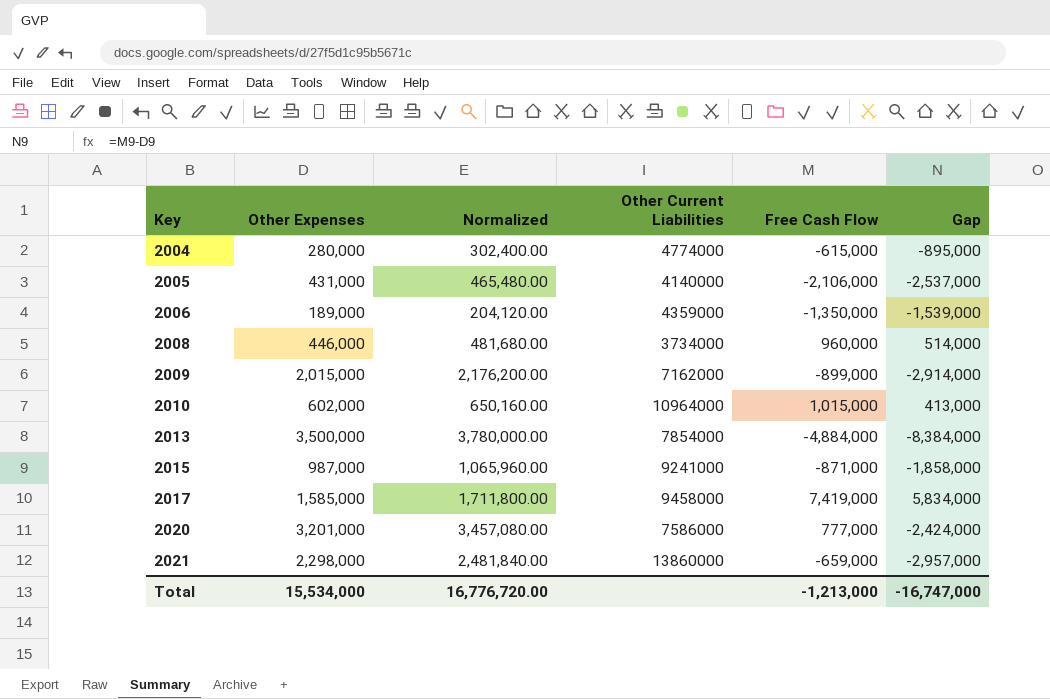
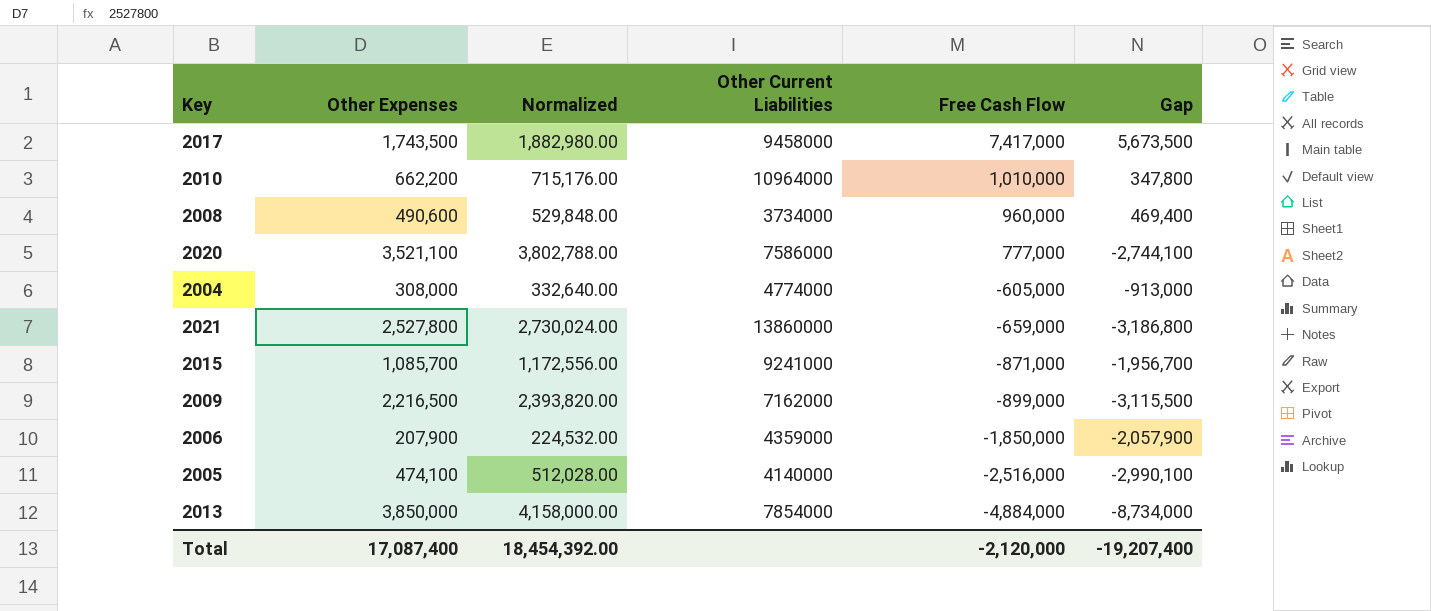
row order: Key ascending -> Free Cash Flow descending
2017 | Other Expenses: 1,585,000 -> 1,743,500
2017 | Normalized: 1,711,800.00 -> 1,882,980.00
2017 | Free Cash Flow: 7,419,000 -> 7,417,000
2017 | Gap: 5,834,000 -> 5,673,500
2010 | Other Expenses: 602,000 -> 662,200
2010 | Normalized: 650,160.00 -> 715,176.00
2010 | Free Cash Flow: 1,015,000 -> 1,010,000
2010 | Gap: 413,000 -> 347,800
2008 | Other Expenses: 446,000 -> 490,600
2008 | Normalized: 481,680.00 -> 529,848.00
2008 | Gap: 514,000 -> 469,400
2020 | Other Expenses: 3,201,000 -> 3,521,100
2020 | Normalized: 3,457,080.00 -> 3,802,788.00
2020 | Gap: -2,424,000 -> -2,744,100
2004 | Other Expenses: 280,000 -> 308,000
2004 | Normalized: 302,400.00 -> 332,640.00
2004 | Free Cash Flow: -615,000 -> -605,000
2004 | Gap: -895,000 -> -913,000
2021 | Other Expenses: 2,298,000 -> 2,527,800
2021 | Normalized: 2,481,840.00 -> 2,730,024.00
2021 | Gap: -2,957,000 -> -3,186,800
2015 | Other Expenses: 987,000 -> 1,085,700
2015 | Normalized: 1,065,960.00 -> 1,172,556.00
2015 | Gap: -1,858,000 -> -1,956,700
2009 | Other Expenses: 2,015,000 -> 2,216,500
2009 | Normalized: 2,176,200.00 -> 2,393,820.00
2009 | Gap: -2,914,000 -> -3,115,500
2006 | Other Expenses: 189,000 -> 207,900
2006 | Normalized: 204,120.00 -> 224,532.00
2006 | Free Cash Flow: -1,350,000 -> -1,850,000
2006 | Gap: -1,539,000 -> -2,057,900
2005 | Other Expenses: 431,000 -> 474,100
2005 | Normalized: 465,480.00 -> 512,028.00
2005 | Free Cash Flow: -2,106,000 -> -2,516,000
2005 | Gap: -2,537,000 -> -2,990,100
2013 | Other Expenses: 3,500,000 -> 3,850,000
2013 | Normalized: 3,780,000.00 -> 4,158,000.00
2013 | Gap: -8,384,000 -> -8,734,000
Total | Other Expenses: 15,534,000 -> 17,087,400
Total | Normalized: 16,776,720.00 -> 18,454,392.00
Total | Free Cash Flow: -1,213,000 -> -2,120,000
Total | Gap: -16,747,000 -> -19,207,400

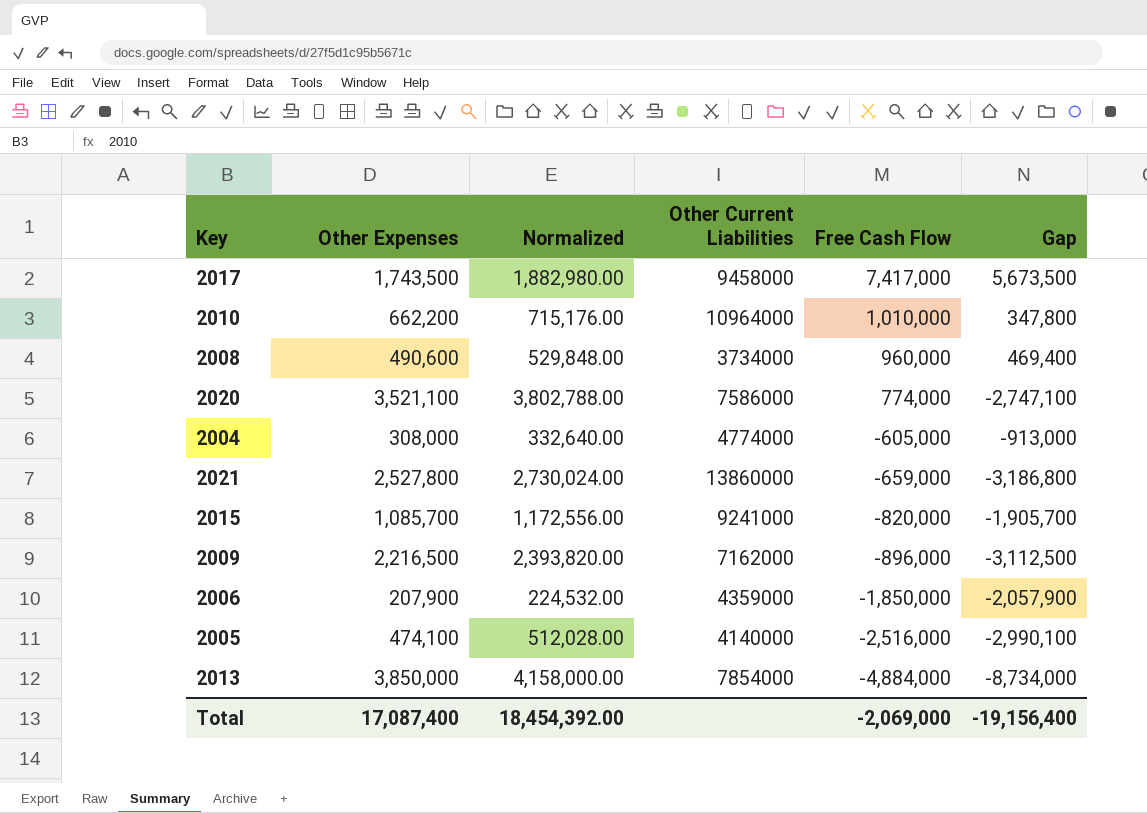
2020 | Free Cash Flow: 777,000 -> 774,000
2020 | Gap: -2,744,100 -> -2,747,100
2015 | Free Cash Flow: -871,000 -> -820,000
2015 | Gap: -1,956,700 -> -1,905,700
2009 | Free Cash Flow: -899,000 -> -896,000
2009 | Gap: -3,115,500 -> -3,112,500
Total | Free Cash Flow: -2,120,000 -> -2,069,000
Total | Gap: -19,207,400 -> -19,156,400

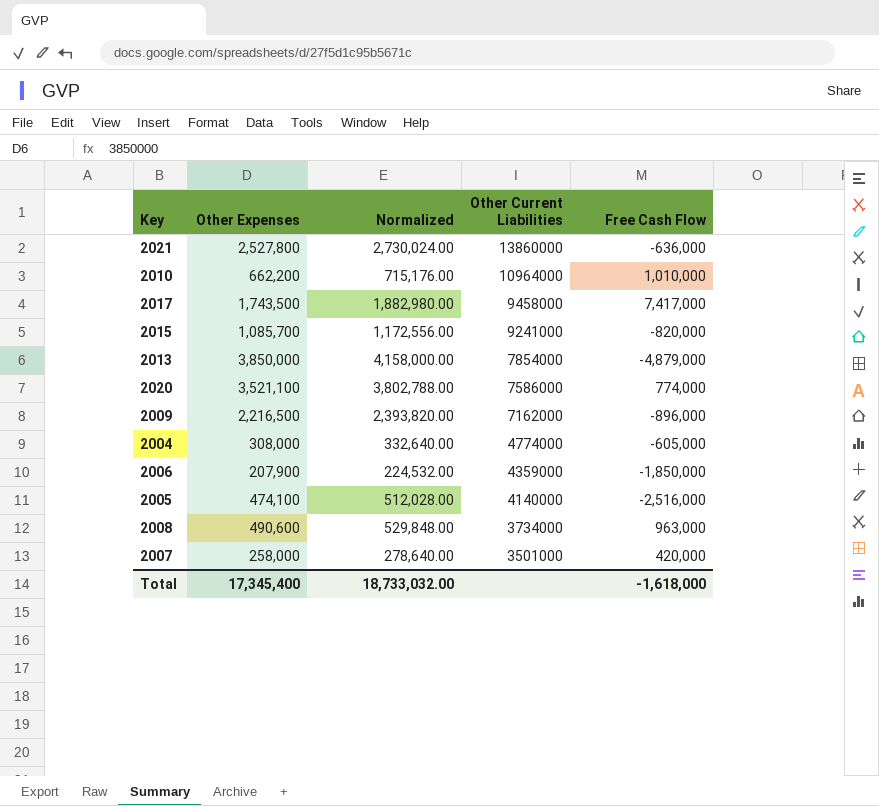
row order: Free Cash Flow descending -> Other Current Liabilities descending
column Gap | formula: [Free Cash Flow] - [Other Expenses] -> none
2021 | Free Cash Flow: -659,000 -> -636,000
2013 | Free Cash Flow: -4,884,000 -> -4,879,000
2008 | Free Cash Flow: 960,000 -> 963,000
row 2007: none -> 258,000 | 278,640.00 | 3501000 | 420,000
Total | Other Expenses: 17,087,400 -> 17,345,400
Total | Normalized: 18,454,392.00 -> 18,733,032.00
Total | Free Cash Flow: -2,069,000 -> -1,618,000

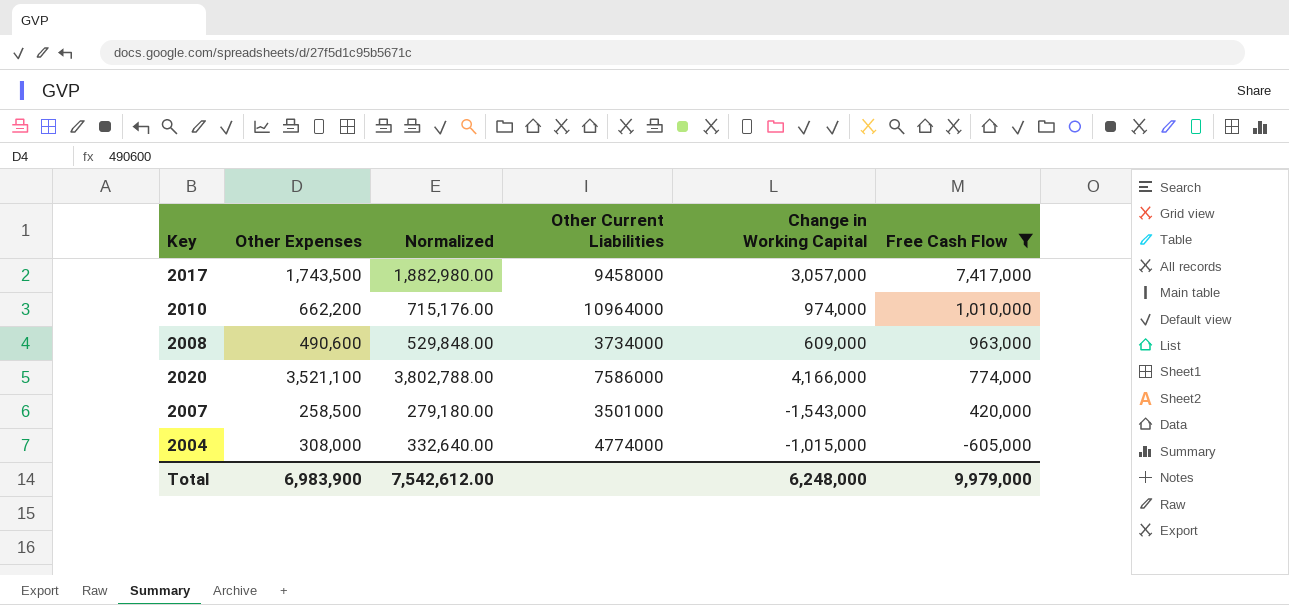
filter: none -> Free Cash Flow >= -605,000
row order: Other Current Liabilities descending -> Free Cash Flow descending
column Change in Working Capital | position: none -> 5
2007 | Other Expenses: 258,000 -> 258,500
2007 | Normalized: 278,640.00 -> 279,180.00
Total | Other Expenses: 17,345,400 -> 6,983,900
Total | Normalized: 18,733,032.00 -> 7,542,612.00
Total | Free Cash Flow: -1,618,000 -> 9,979,000

